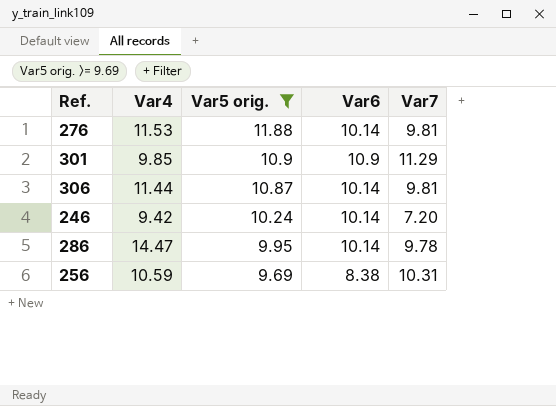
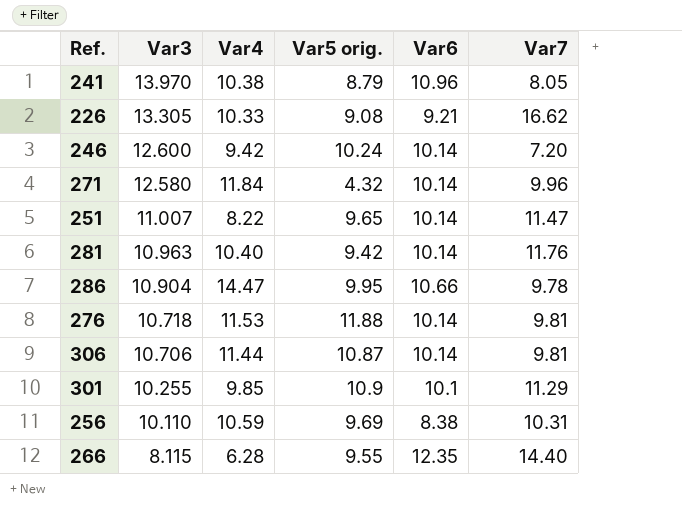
filter: Var5 orig. >= 9.69 -> none
row order: Var5 orig. descending -> Var3 descending
column Var3 | position: none -> 2
286 | Var6: 10.14 -> 10.66
301 | Var6: 10.9 -> 10.1

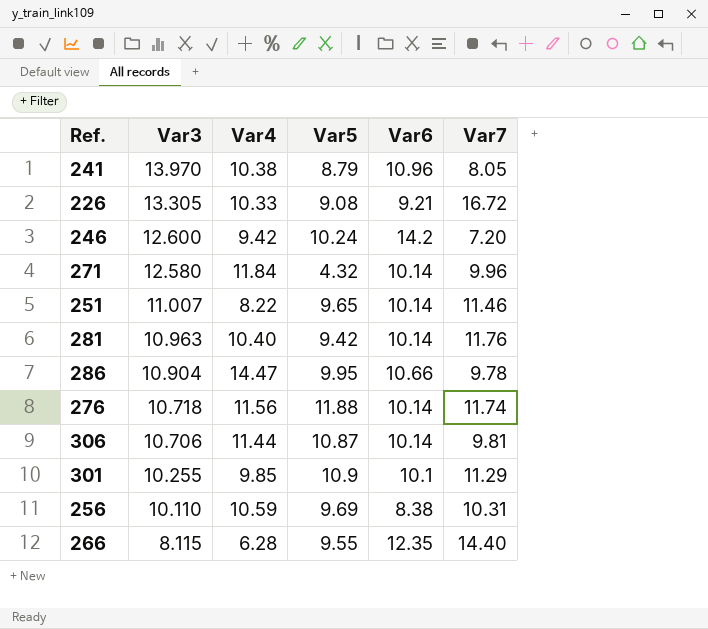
column name: Var5 orig. -> Var5
226 | Var7: 16.62 -> 16.72
246 | Var6: 10.14 -> 14.2
251 | Var7: 11.47 -> 11.46
276 | Var4: 11.53 -> 11.56
276 | Var7: 9.81 -> 11.74

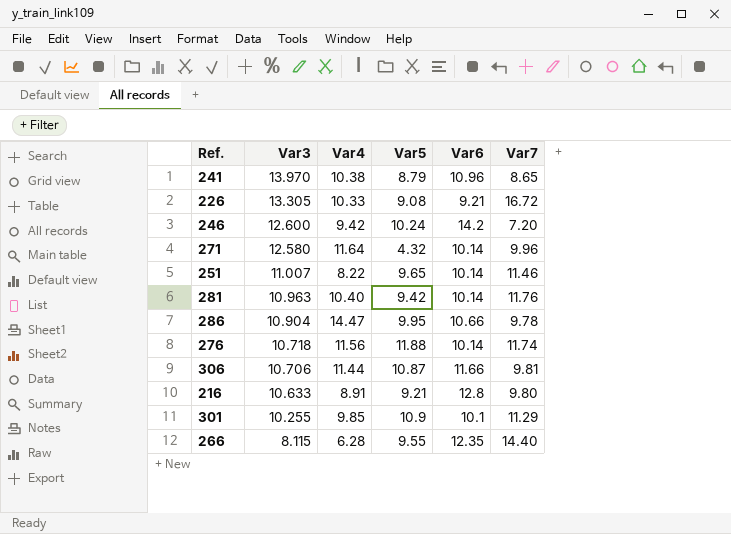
row 256: 10.110 | 10.59 | 9.69 | 8.38 | 10.31 -> none
241 | Var7: 8.05 -> 8.65
271 | Var4: 11.84 -> 11.64
306 | Var6: 10.14 -> 11.66
row 216: none -> 10.633 | 8.91 | 9.21 | 12.8 | 9.80

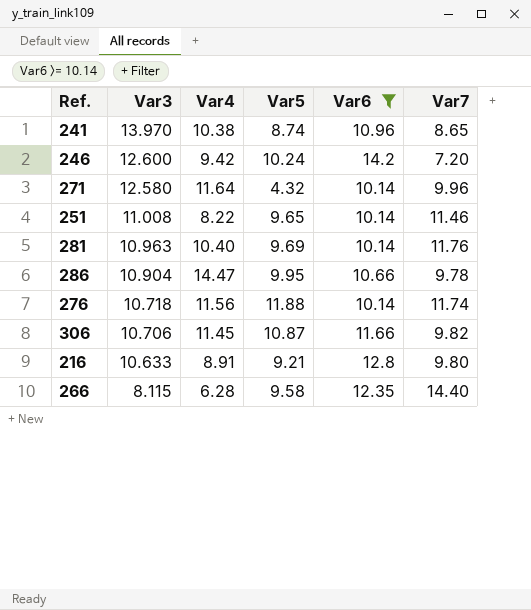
filter: none -> Var6 >= 10.14
241 | Var5: 8.79 -> 8.74
251 | Var3: 11.007 -> 11.008
281 | Var5: 9.42 -> 9.69
306 | Var4: 11.44 -> 11.45
306 | Var7: 9.81 -> 9.82
266 | Var5: 9.55 -> 9.58

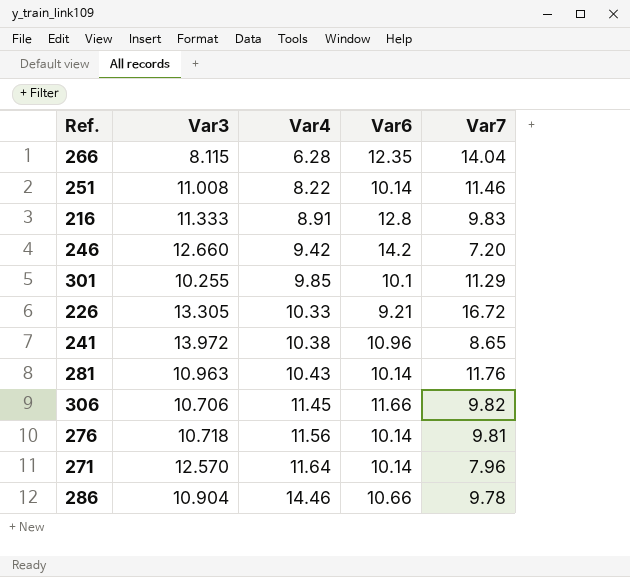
filter: Var6 >= 10.14 -> none
row order: Var3 descending -> Var4 ascending
column Var5 | position: 4 -> none
266 | Var7: 14.40 -> 14.04
216 | Var3: 10.633 -> 11.333
216 | Var7: 9.80 -> 9.83
246 | Var3: 12.600 -> 12.660
241 | Var3: 13.970 -> 13.972
281 | Var4: 10.40 -> 10.43
276 | Var7: 11.74 -> 9.81
271 | Var3: 12.580 -> 12.570
271 | Var7: 9.96 -> 7.96
286 | Var4: 14.47 -> 14.46

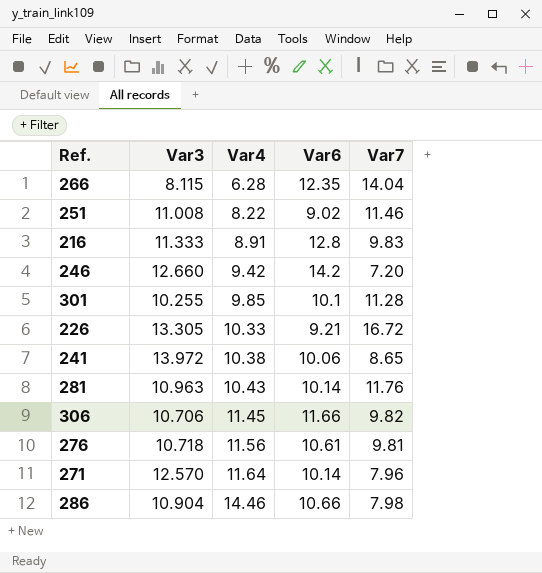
251 | Var6: 10.14 -> 9.02
301 | Var7: 11.29 -> 11.28
241 | Var6: 10.96 -> 10.06
276 | Var6: 10.14 -> 10.61
286 | Var7: 9.78 -> 7.98

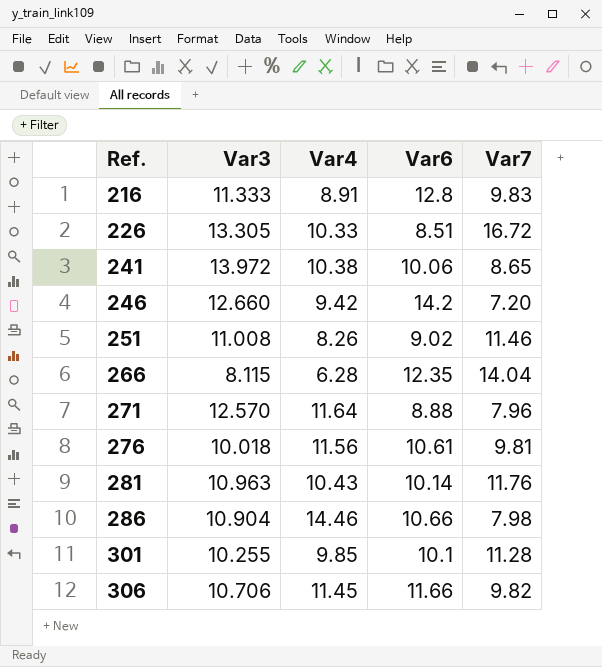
row order: Var4 ascending -> Ref. ascending
226 | Var6: 9.21 -> 8.51
251 | Var4: 8.22 -> 8.26
271 | Var6: 10.14 -> 8.88
276 | Var3: 10.718 -> 10.018

